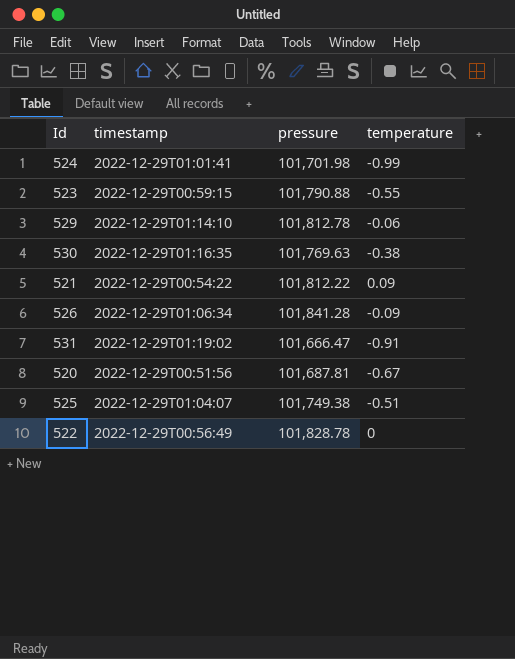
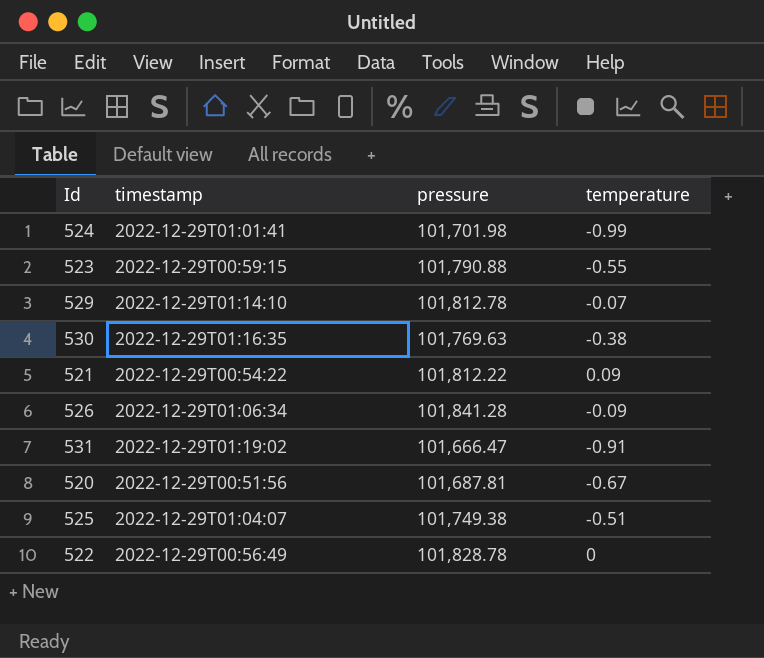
529 | temperature: -0.06 -> -0.07

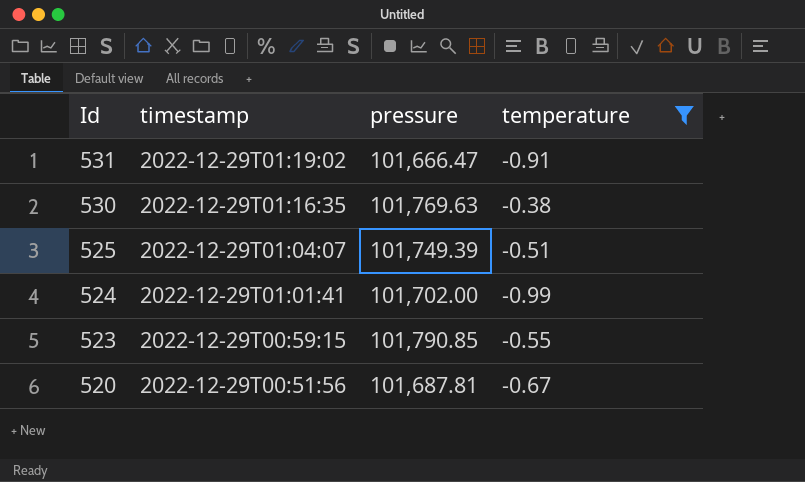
filter: none -> temperature <= -0.38
row order: none -> Id descending
525 | pressure: 101,749.38 -> 101,749.39
524 | pressure: 101,701.98 -> 101,702.00
523 | pressure: 101,790.88 -> 101,790.85

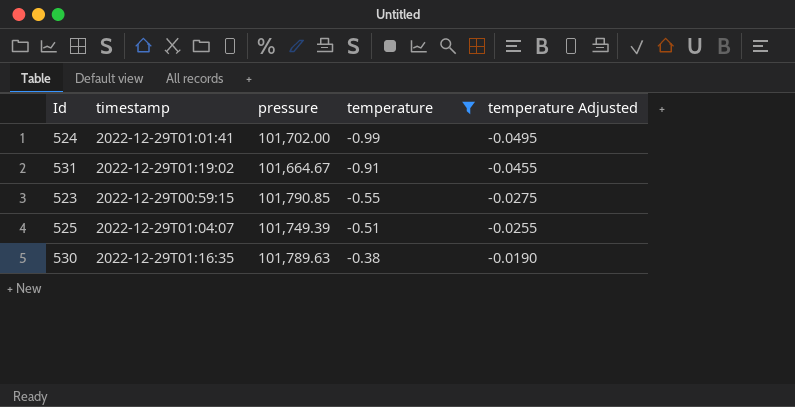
row order: Id descending -> temperature ascending
column temperature Adjusted | formula: none -> [temperature] * 0.05
row 520: 2022-12-29T00:51:56 | 101,687.81 | -0.67 -> none
531 | pressure: 101,666.47 -> 101,664.67
530 | pressure: 101,769.63 -> 101,789.63

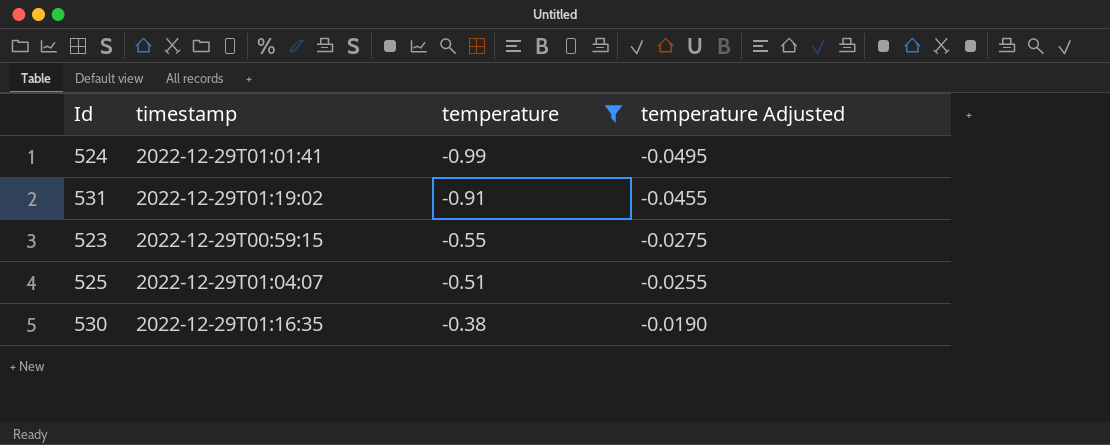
column pressure | position: 3 -> none

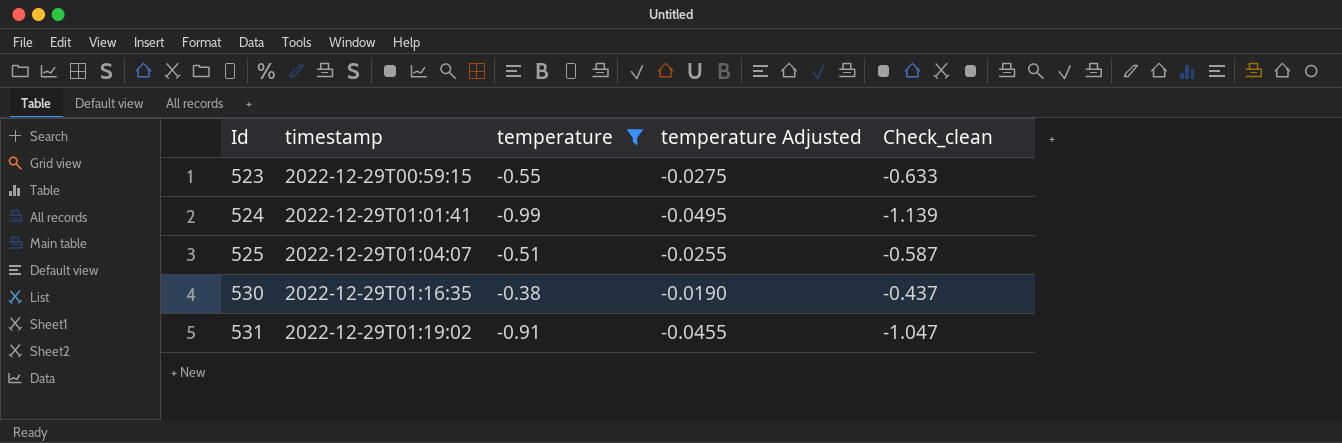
row order: temperature ascending -> Id ascending
column Check_clean | formula: none -> [temperature] * 1.15

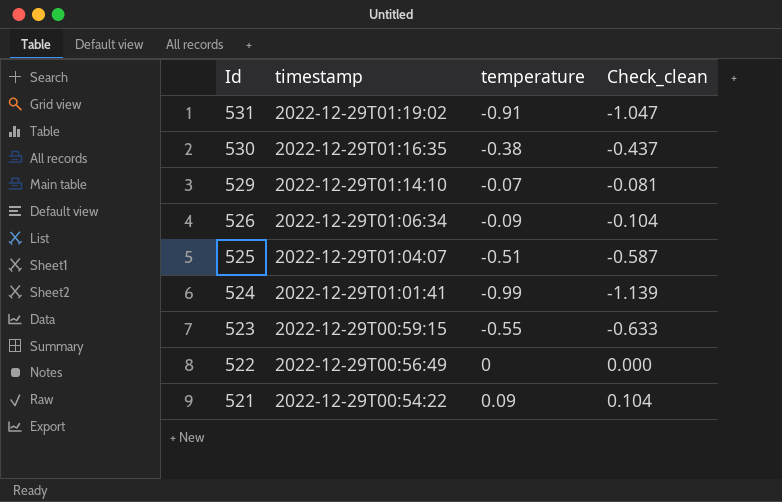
filter: temperature <= -0.38 -> none
row order: Id ascending -> Id descending
column temperature Adjusted | formula: [temperature] * 0.05 -> none

